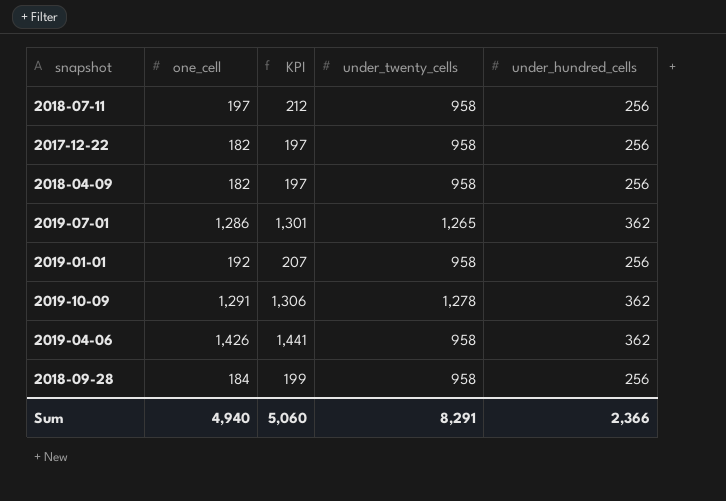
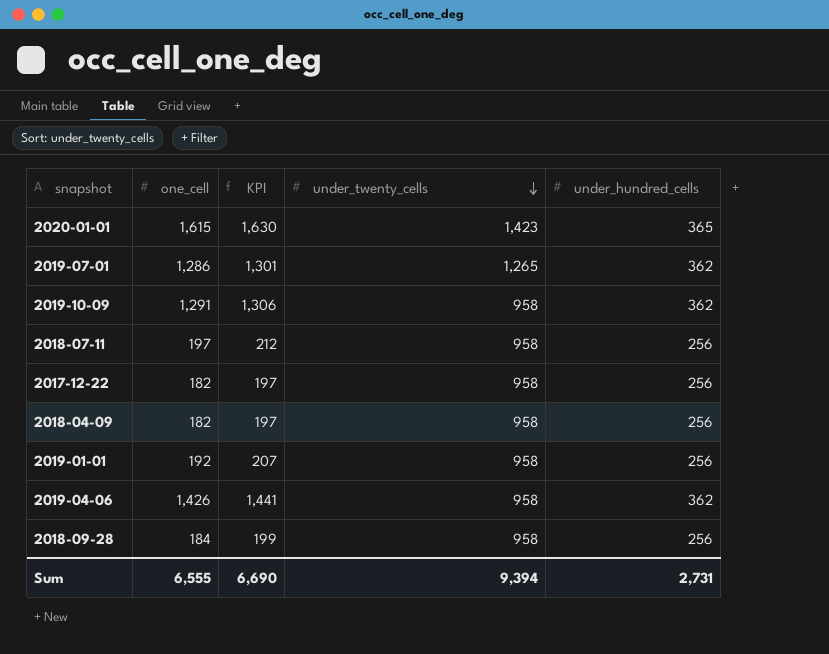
row order: none -> under_twenty_cells descending
row 2020-01-01: none -> 1,615 | 1,630 | 1,423 | 365
2019-10-09 | under_twenty_cells: 1,278 -> 958
Sum | one_cell: 4,940 -> 6,555
Sum | KPI: 5,060 -> 6,690
Sum | under_twenty_cells: 8,291 -> 9,394
Sum | under_hundred_cells: 2,366 -> 2,731

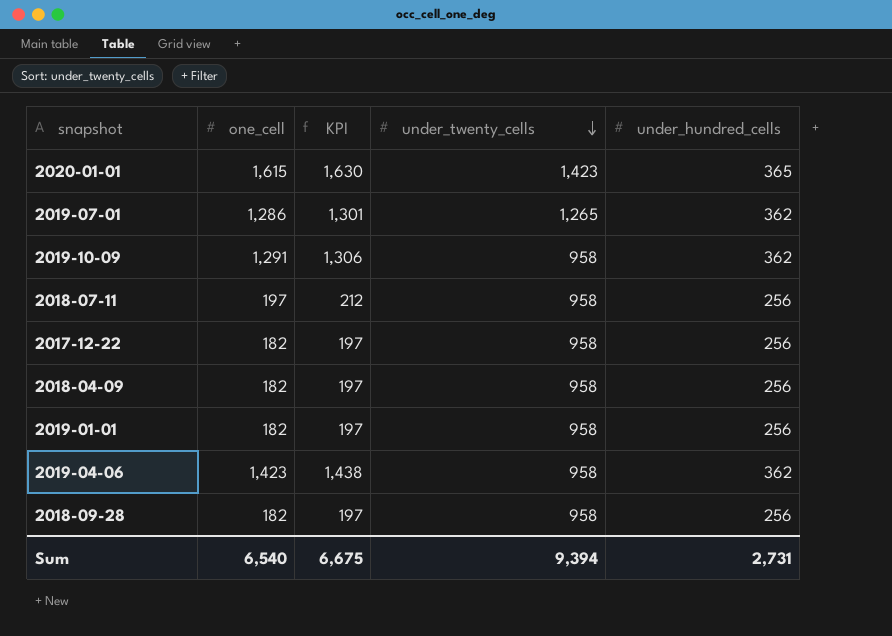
2019-01-01 | one_cell: 192 -> 182
2019-01-01 | KPI: 207 -> 197
2019-04-06 | one_cell: 1,426 -> 1,423
2019-04-06 | KPI: 1,441 -> 1,438
2018-09-28 | one_cell: 184 -> 182
2018-09-28 | KPI: 199 -> 197
Sum | one_cell: 6,555 -> 6,540
Sum | KPI: 6,690 -> 6,675

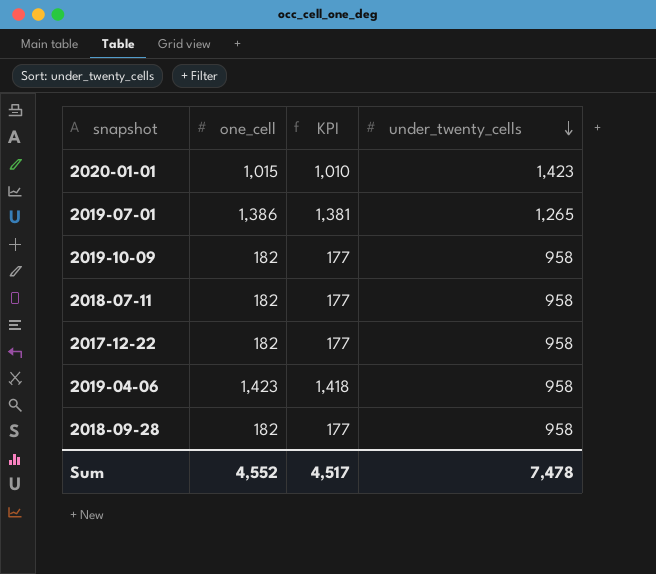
column under_hundred_cells | position: 5 -> none
column KPI | formula: [one_cell] + 15 -> [one_cell] - 5
row 2018-04-09: 182 | 197 | 958 | 256 -> none
row 2019-01-01: 182 | 197 | 958 | 256 -> none
2020-01-01 | one_cell: 1,615 -> 1,015
2019-07-01 | one_cell: 1,286 -> 1,386
2019-10-09 | one_cell: 1,291 -> 182
2018-07-11 | one_cell: 197 -> 182
Sum | one_cell: 6,540 -> 4,552
Sum | KPI: 6,675 -> 4,517
Sum | under_twenty_cells: 9,394 -> 7,478

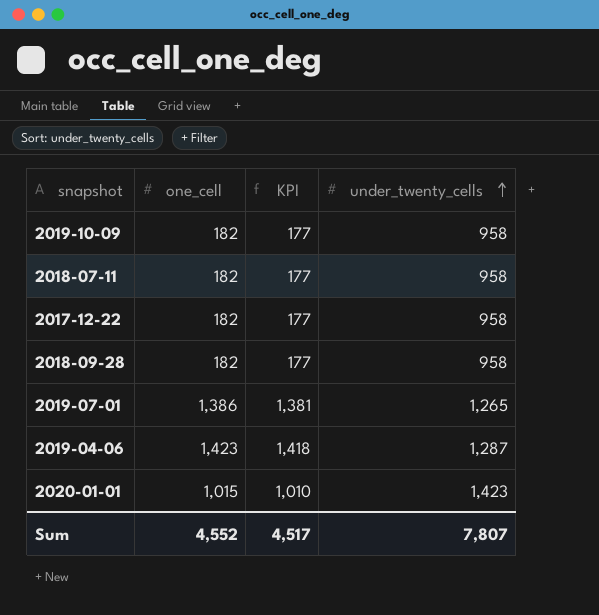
row order: under_twenty_cells descending -> under_twenty_cells ascending
2019-04-06 | under_twenty_cells: 958 -> 1,287
Sum | under_twenty_cells: 7,478 -> 7,807

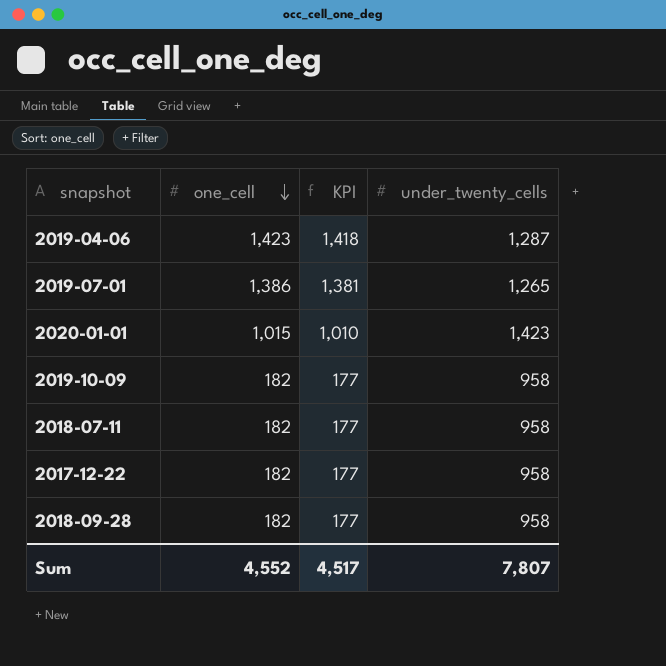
row order: under_twenty_cells ascending -> one_cell descending

